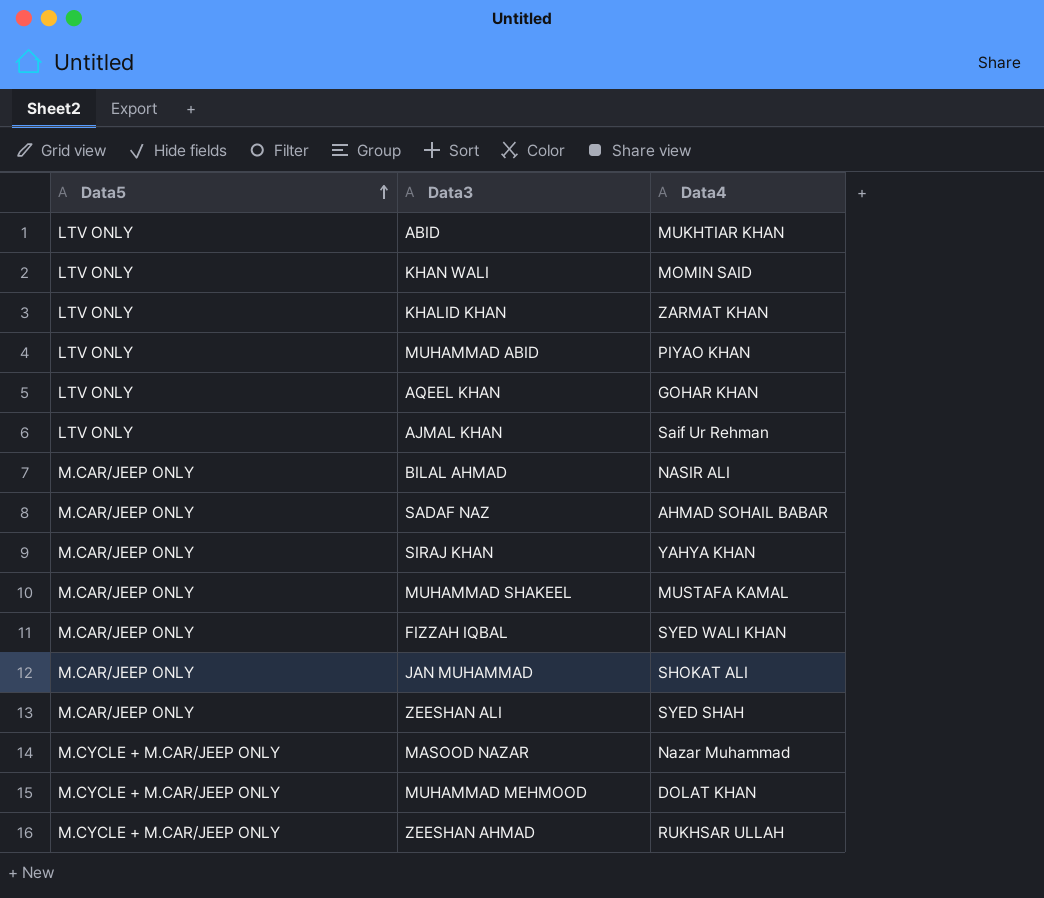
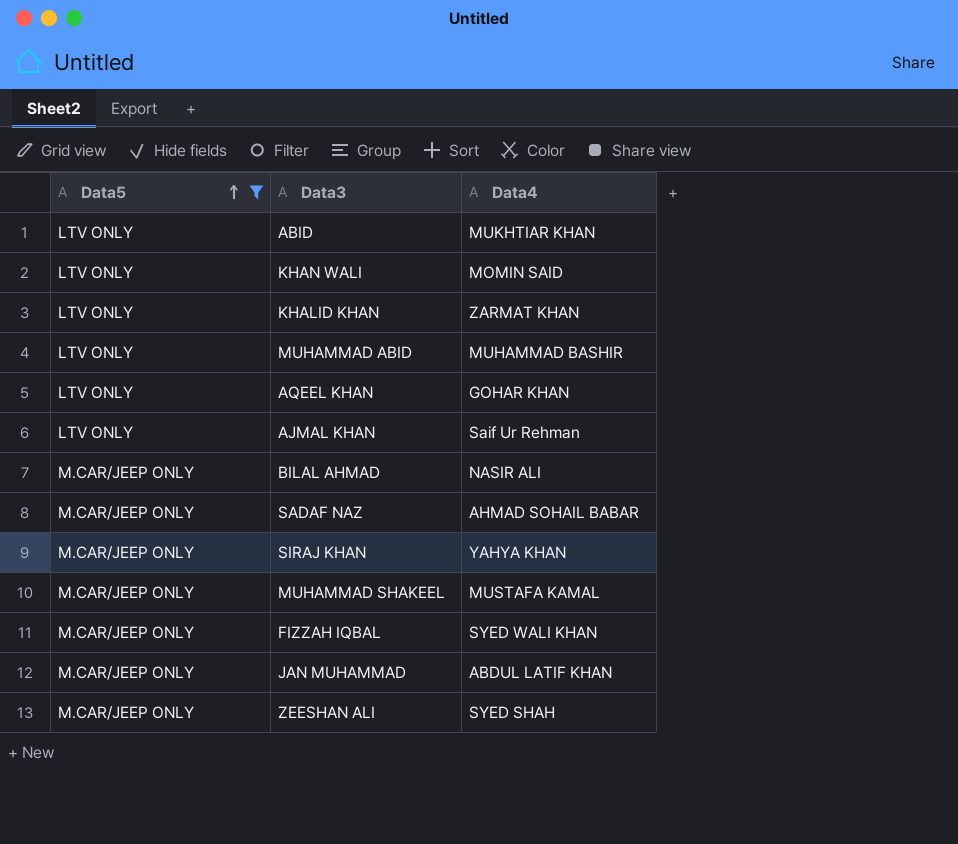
filter: none -> Data5 != M.CYCLE + M.CAR/JEEP ONLY
MUHAMMAD ABID | Data4: PIYAO KHAN -> MUHAMMAD BASHIR
JAN MUHAMMAD | Data4: SHOKAT ALI -> ABDUL LATIF KHAN

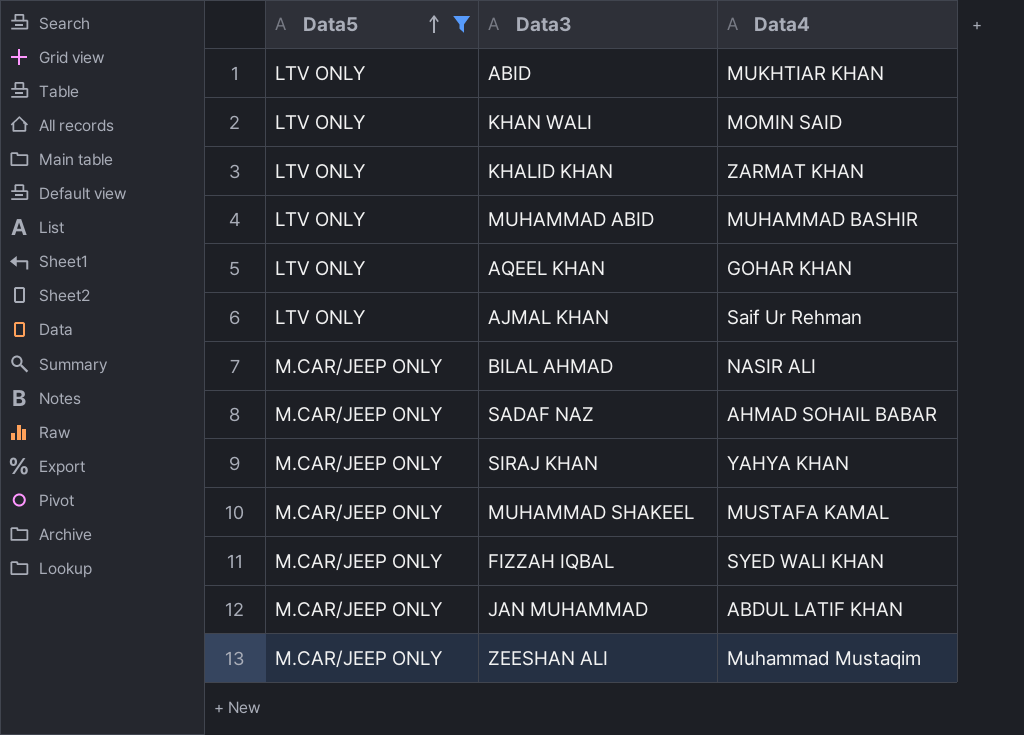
ZEESHAN ALI | Data4: SYED SHAH -> Muhammad Mustaqim

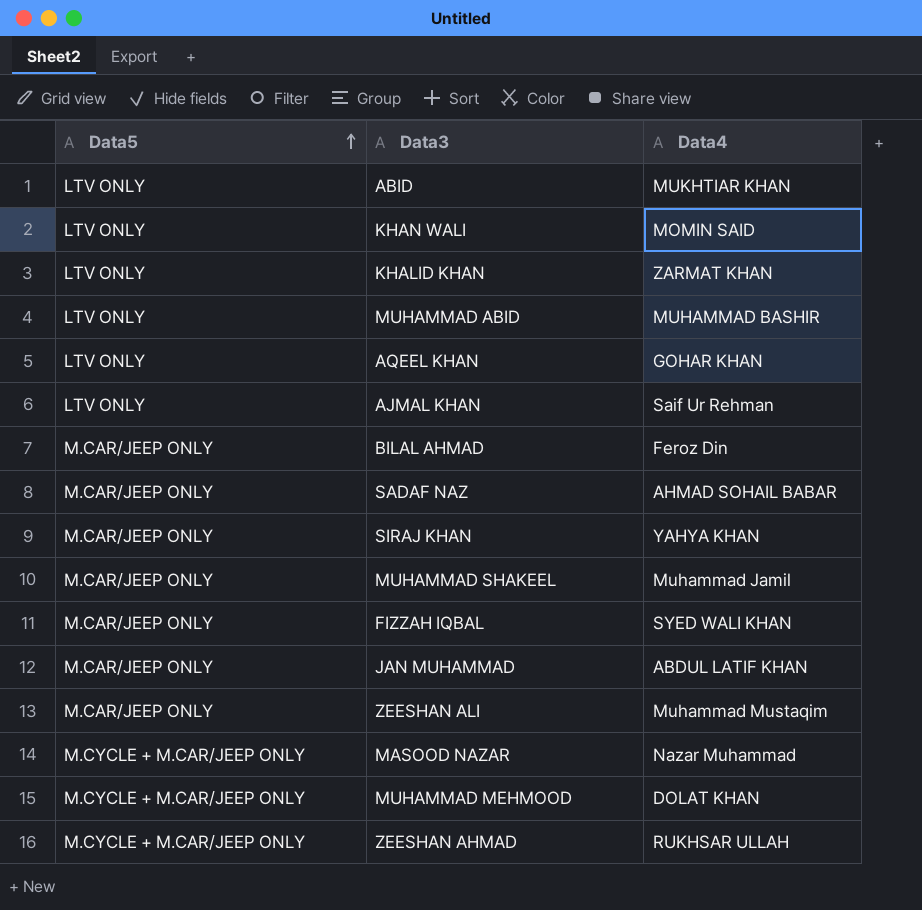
filter: Data5 != M.CYCLE + M.CAR/JEEP ONLY -> none
BILAL AHMAD | Data4: NASIR ALI -> Feroz Din
MUHAMMAD SHAKEEL | Data4: MUSTAFA KAMAL -> Muhammad Jamil

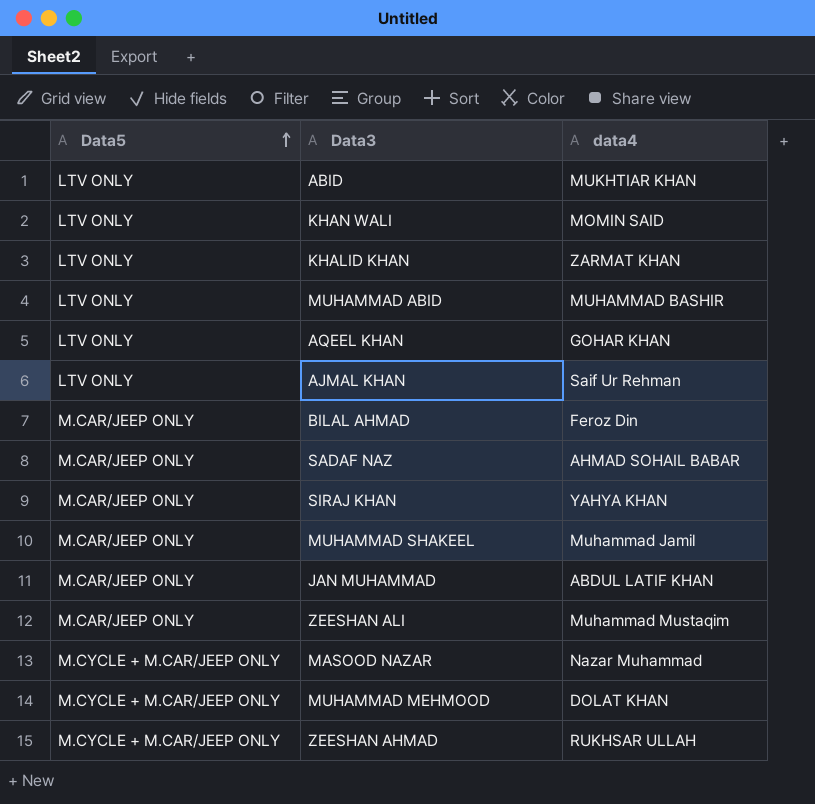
column name: Data4 -> data4
row FIZZAH IQBAL: M.CAR/JEEP ONLY | SYED WALI KHAN -> none

